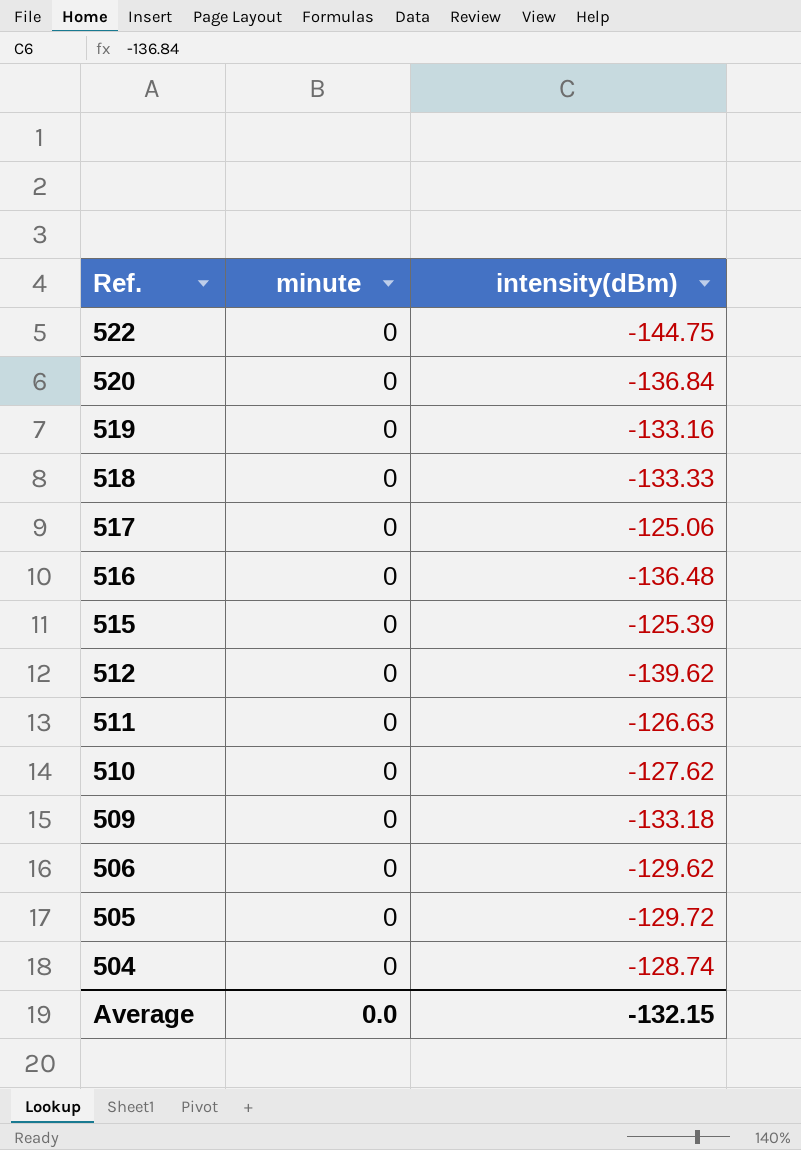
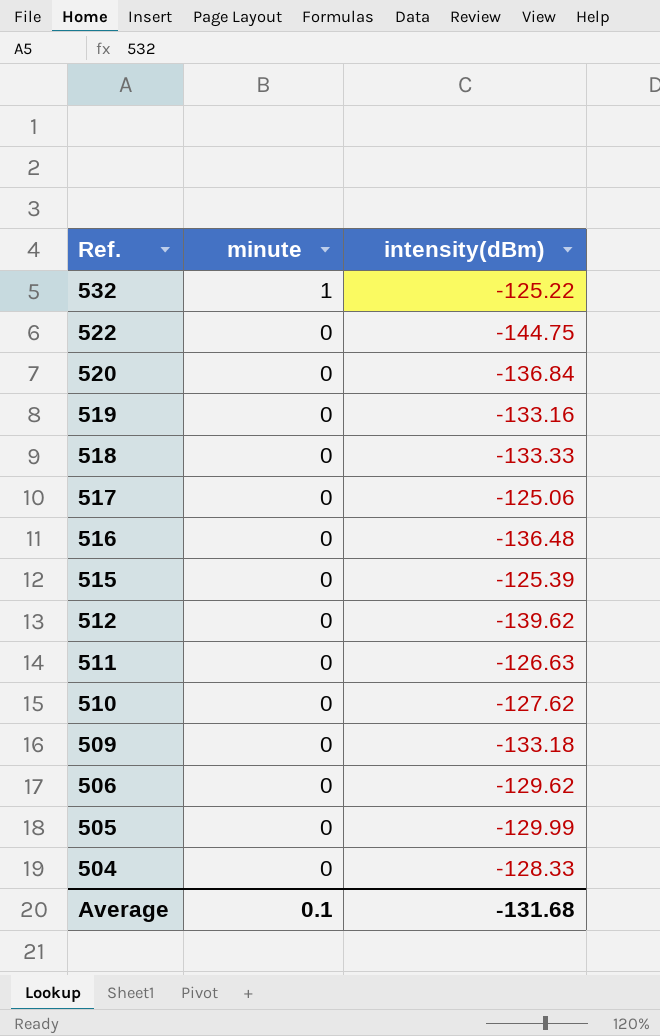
row 532: none -> 1 | -125.22
505 | intensity(dBm): -129.72 -> -129.99
504 | intensity(dBm): -128.74 -> -128.33
Average | minute: 0.0 -> 0.1
Average | intensity(dBm): -132.15 -> -131.68

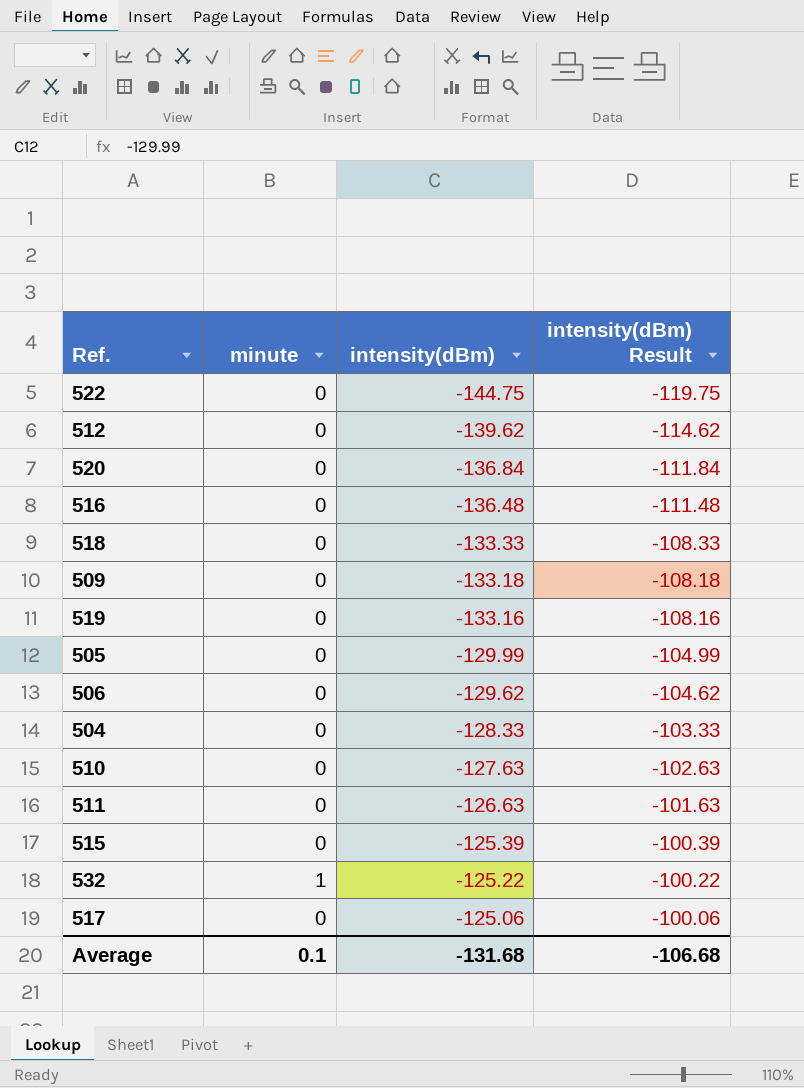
row order: Ref. descending -> intensity(dBm) ascending
column intensity(dBm) Result | formula: none -> [intensity(dBm)] + 25
510 | intensity(dBm): -127.62 -> -127.63

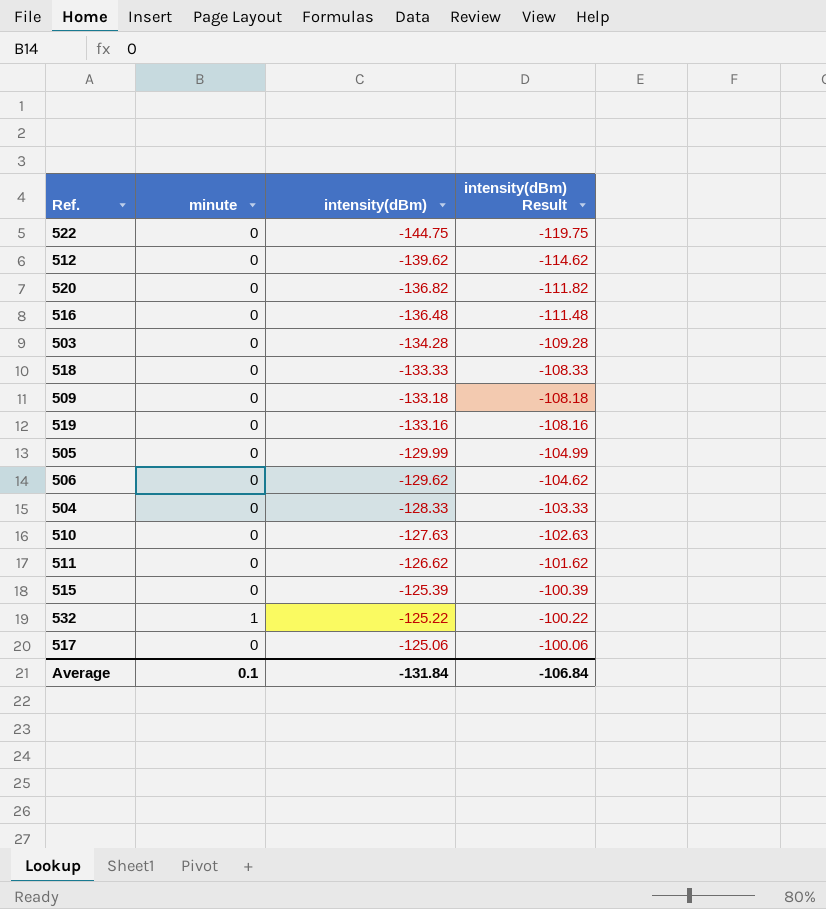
520 | intensity(dBm): -136.84 -> -136.82
520 | intensity(dBm) Result: -111.84 -> -111.82
row 503: none -> 0 | -134.28 | -109.28
511 | intensity(dBm): -126.63 -> -126.62
511 | intensity(dBm) Result: -101.63 -> -101.62
Average | intensity(dBm): -131.68 -> -131.84
Average | intensity(dBm) Result: -106.68 -> -106.84

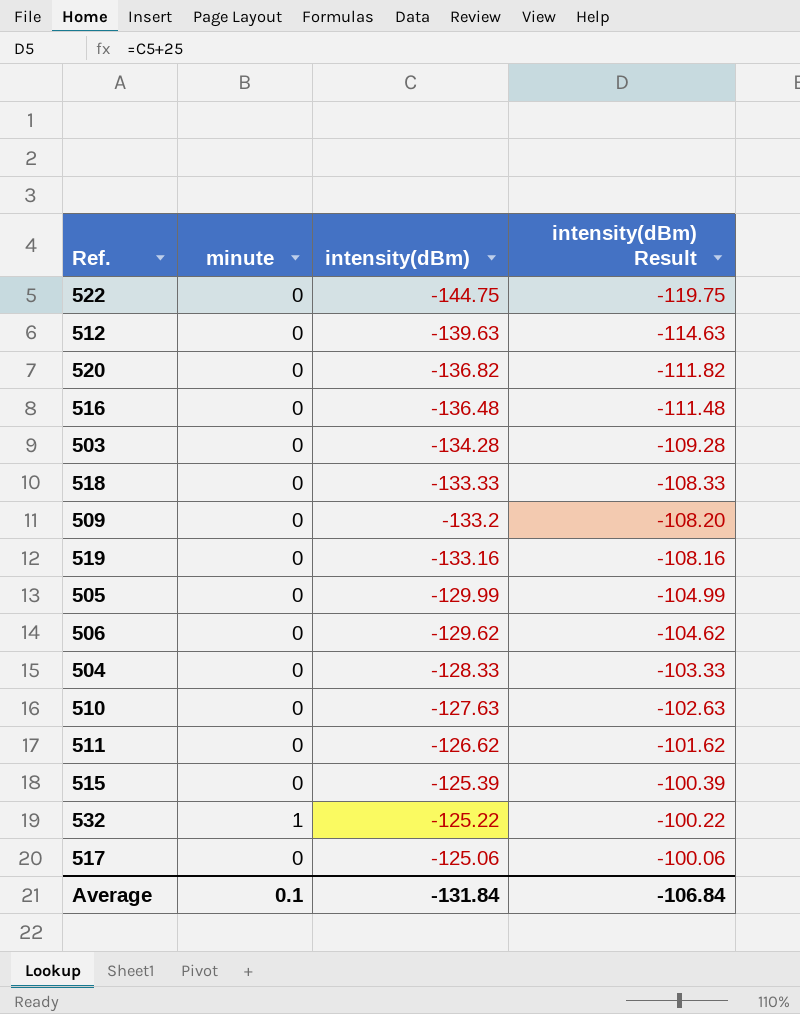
512 | intensity(dBm): -139.62 -> -139.63
512 | intensity(dBm) Result: -114.62 -> -114.63
509 | intensity(dBm): -133.18 -> -133.2
509 | intensity(dBm) Result: -108.18 -> -108.20

